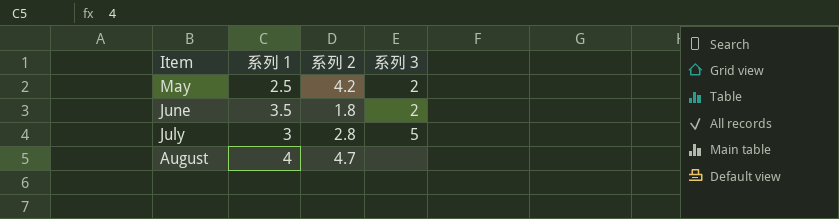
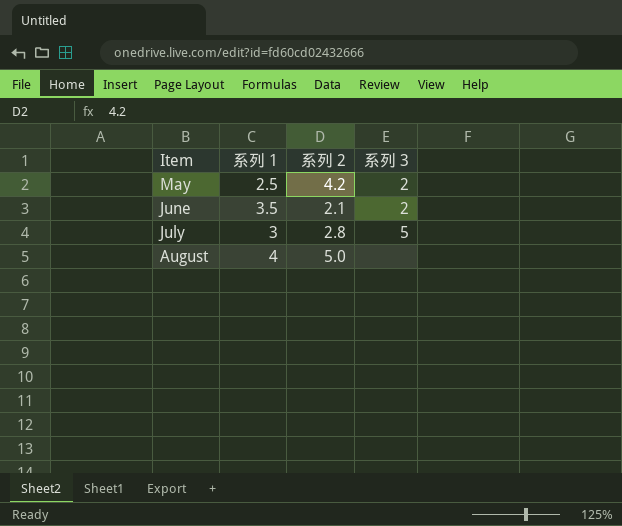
June | 系列 2: 1.8 -> 2.1
August | 系列 2: 4.7 -> 5.0

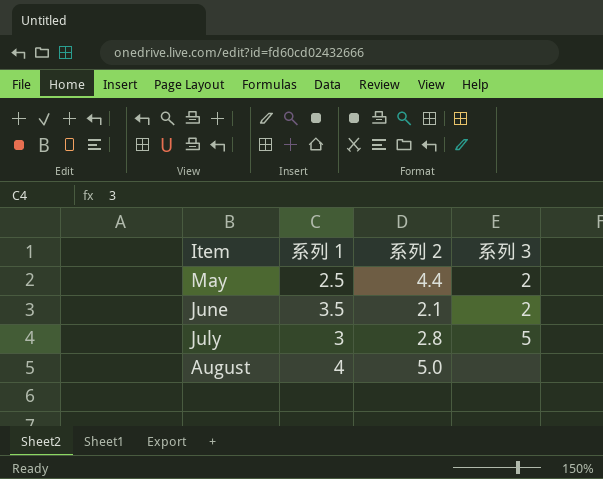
May | 系列 2: 4.2 -> 4.4

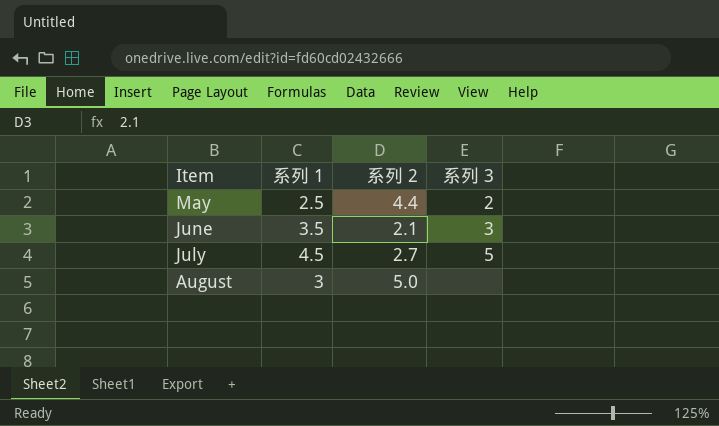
June | 系列 3: 2 -> 3
July | 系列 1: 3 -> 4.5
July | 系列 2: 2.8 -> 2.7
August | 系列 1: 4 -> 3

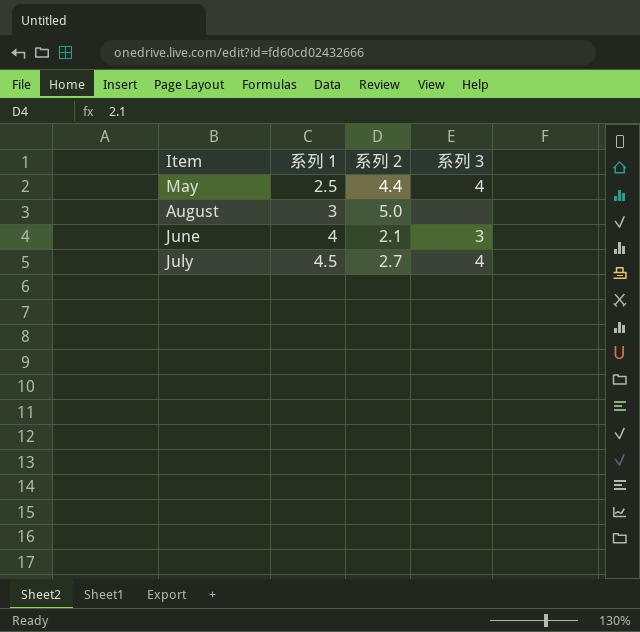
row order: Item ascending -> 系列 1 ascending
May | 系列 3: 2 -> 4
June | 系列 1: 3.5 -> 4
July | 系列 3: 5 -> 4

